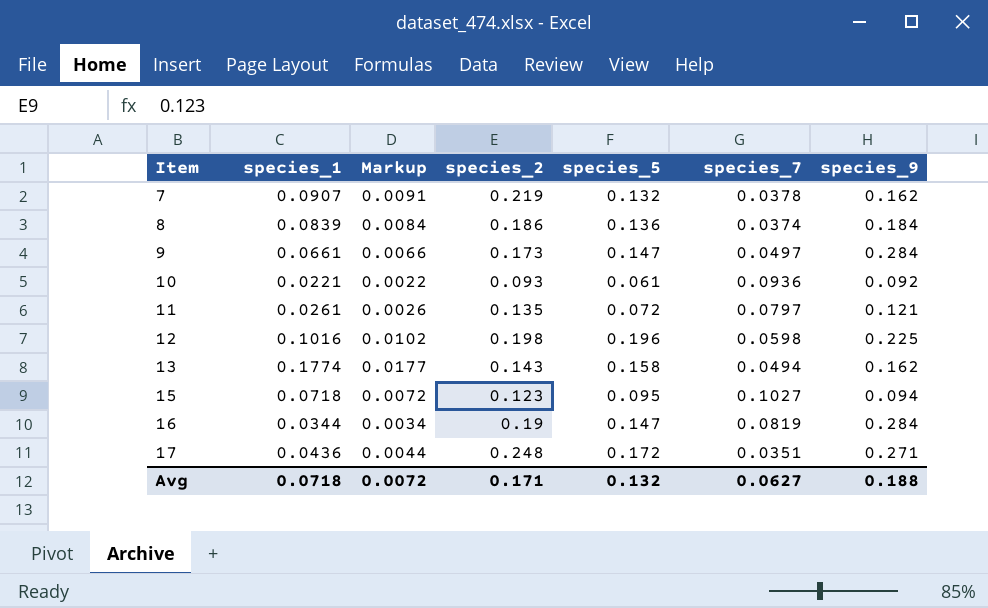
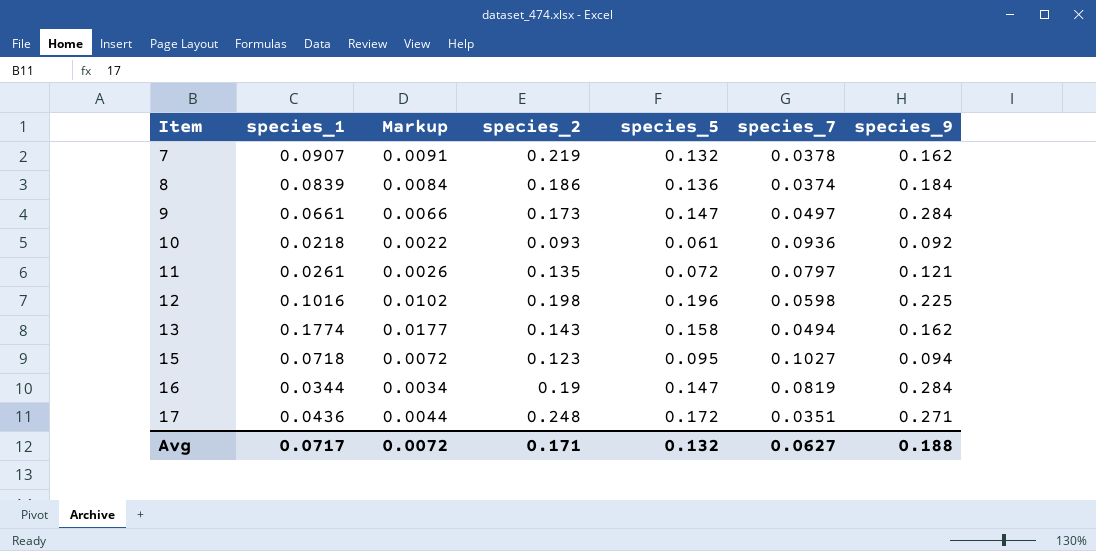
10 | species_1: 0.0221 -> 0.0218
Avg | species_1: 0.0718 -> 0.0717

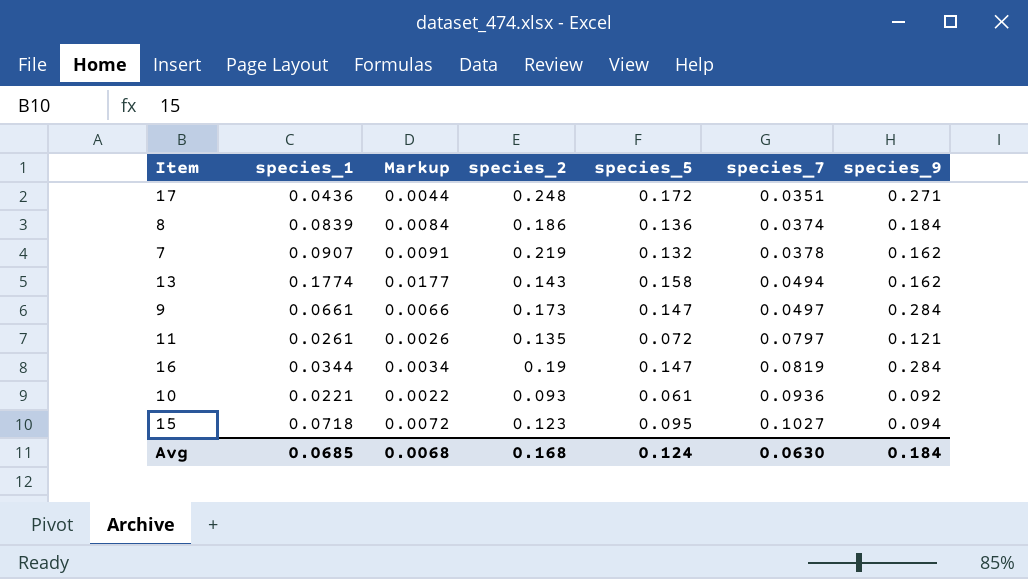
row order: Item ascending -> species_7 ascending
row 12: 0.1016 | 0.0102 | 0.198 | 0.196 | 0.0598 | 0.225 -> none
10 | species_1: 0.0218 -> 0.0221
Avg | species_1: 0.0717 -> 0.0685
Avg | Markup: 0.0072 -> 0.0068
Avg | species_2: 0.171 -> 0.168
Avg | species_5: 0.132 -> 0.124
Avg | species_7: 0.0627 -> 0.0630
Avg | species_9: 0.188 -> 0.184

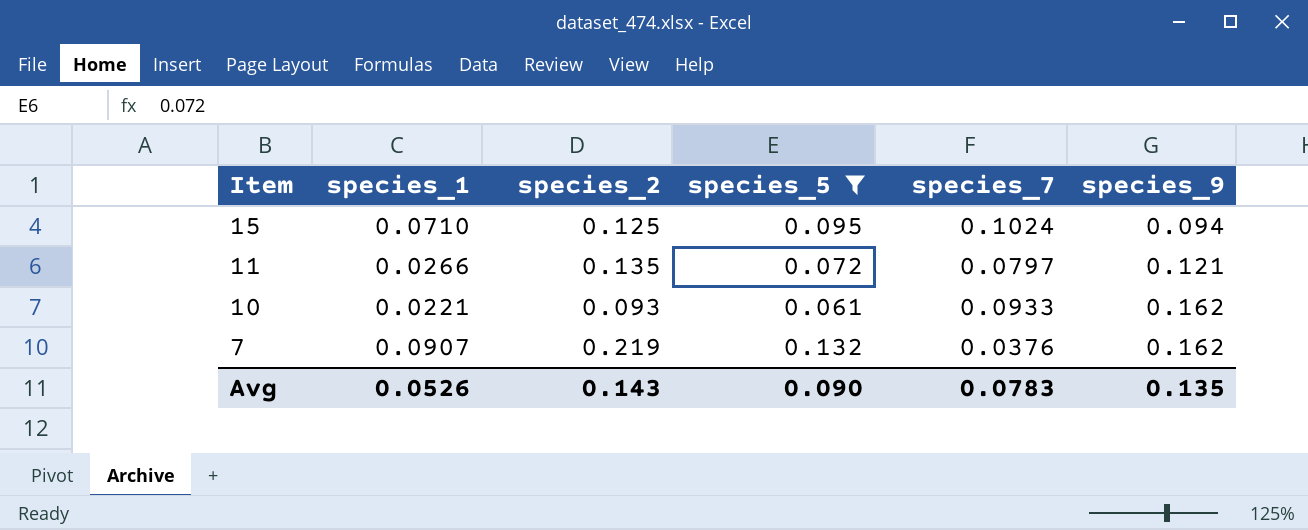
filter: none -> species_5 <= 0.132
row order: species_7 ascending -> Item descending
column Markup | formula: [species_1] * 0.1 -> none
15 | species_1: 0.0718 -> 0.0710
15 | species_2: 0.123 -> 0.125
15 | species_7: 0.1027 -> 0.1024
11 | species_1: 0.0261 -> 0.0266
10 | species_7: 0.0936 -> 0.0933
10 | species_9: 0.092 -> 0.162
7 | species_7: 0.0378 -> 0.0376
Avg | species_1: 0.0685 -> 0.0526
Avg | species_2: 0.168 -> 0.143
Avg | species_5: 0.124 -> 0.090
Avg | species_7: 0.0630 -> 0.0783
Avg | species_9: 0.184 -> 0.135

